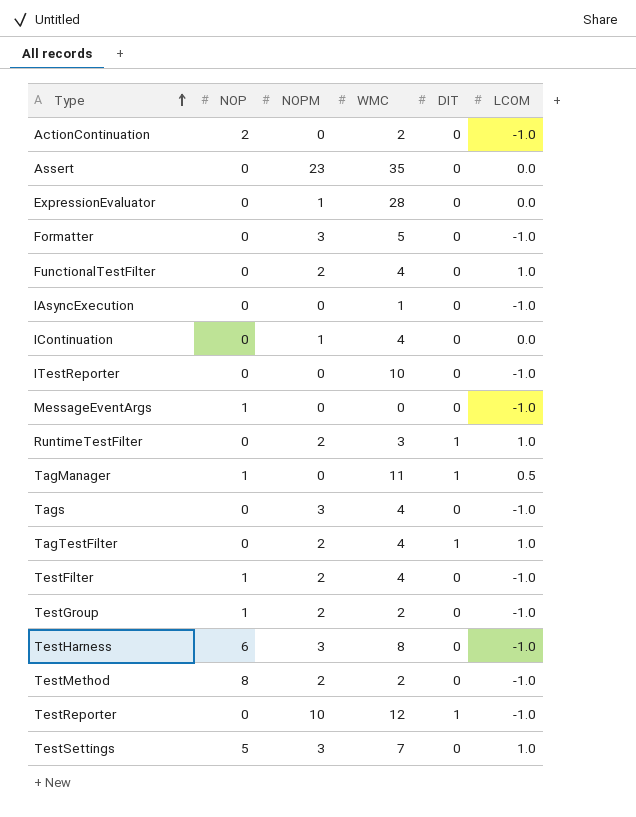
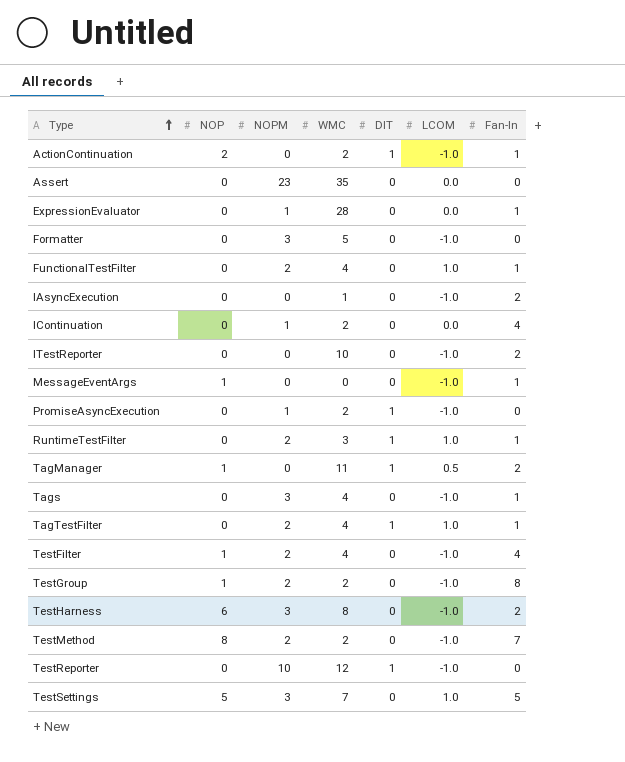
column Fan-In | position: none -> 7
ActionContinuation | DIT: 0 -> 1
IContinuation | WMC: 4 -> 2
row PromiseAsyncExecution: none -> 0 | 1 | 2 | 1 | -1.0 | 0

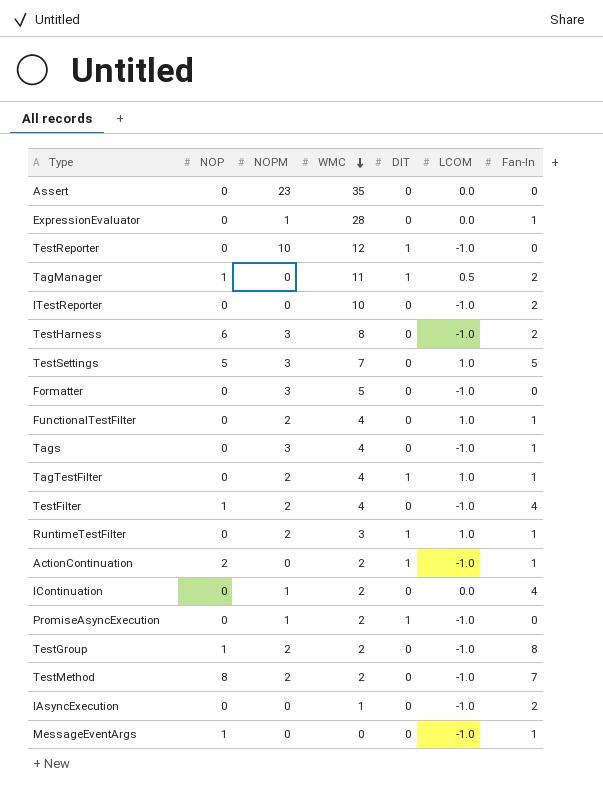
row order: Type ascending -> WMC descending

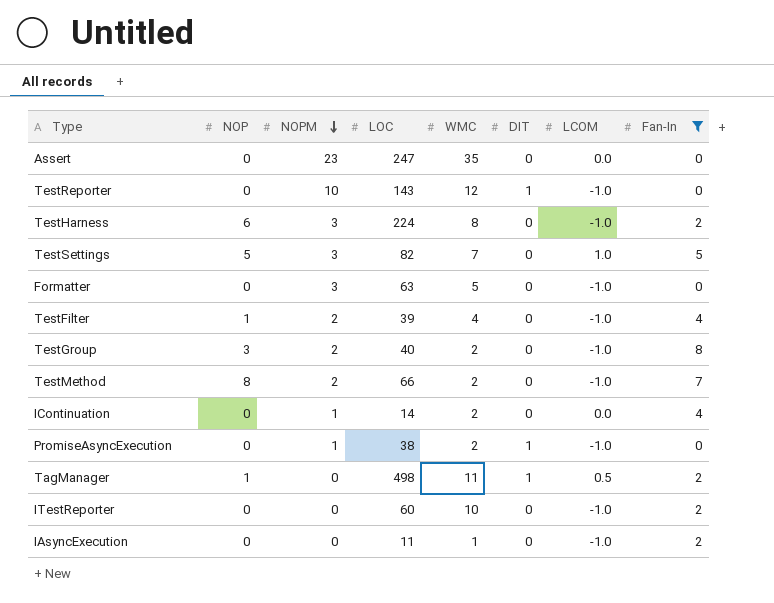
filter: none -> Fan-In != 1
row order: WMC descending -> NOPM descending
column LOC | position: none -> 4
TestGroup | NOP: 1 -> 3

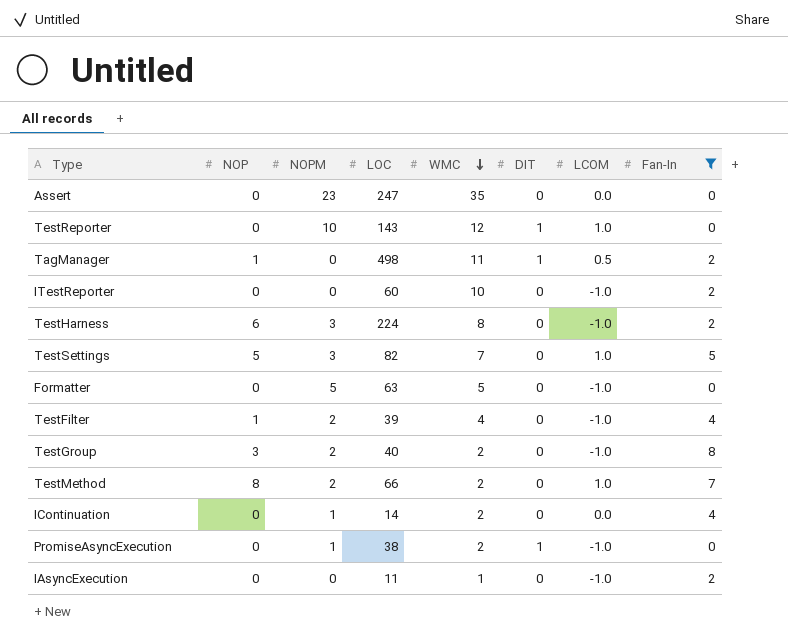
row order: NOPM descending -> WMC descending
TestReporter | LCOM: -1.0 -> 1.0
Formatter | NOPM: 3 -> 5
TestMethod | LCOM: -1.0 -> 1.0

